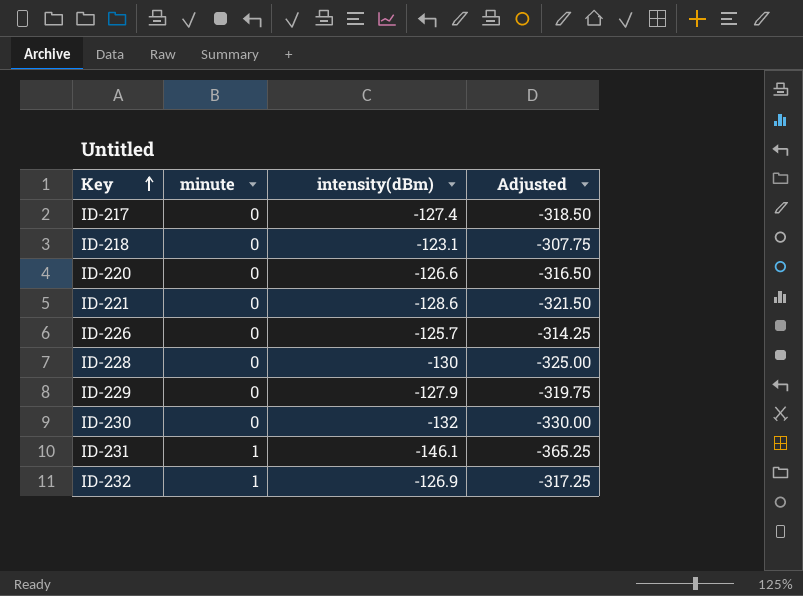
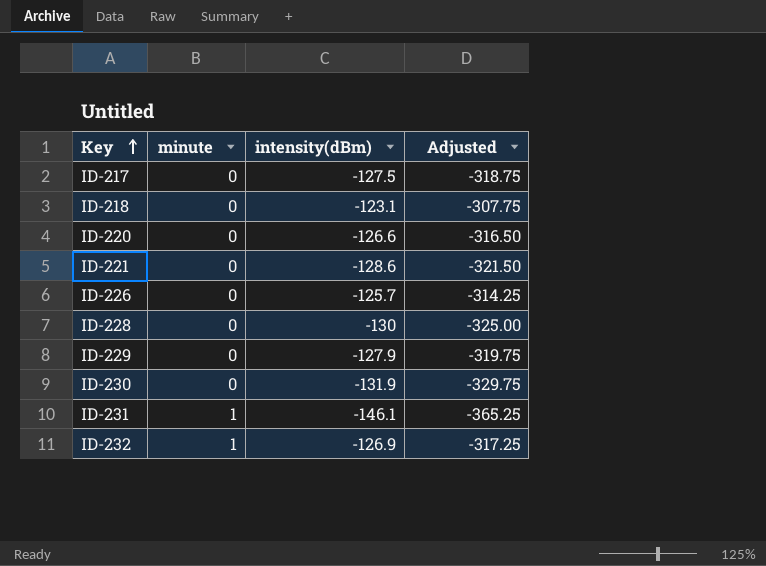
ID-217 | intensity(dBm): -127.4 -> -127.5
ID-217 | Adjusted: -318.50 -> -318.75
ID-230 | intensity(dBm): -132 -> -131.9
ID-230 | Adjusted: -330.00 -> -329.75

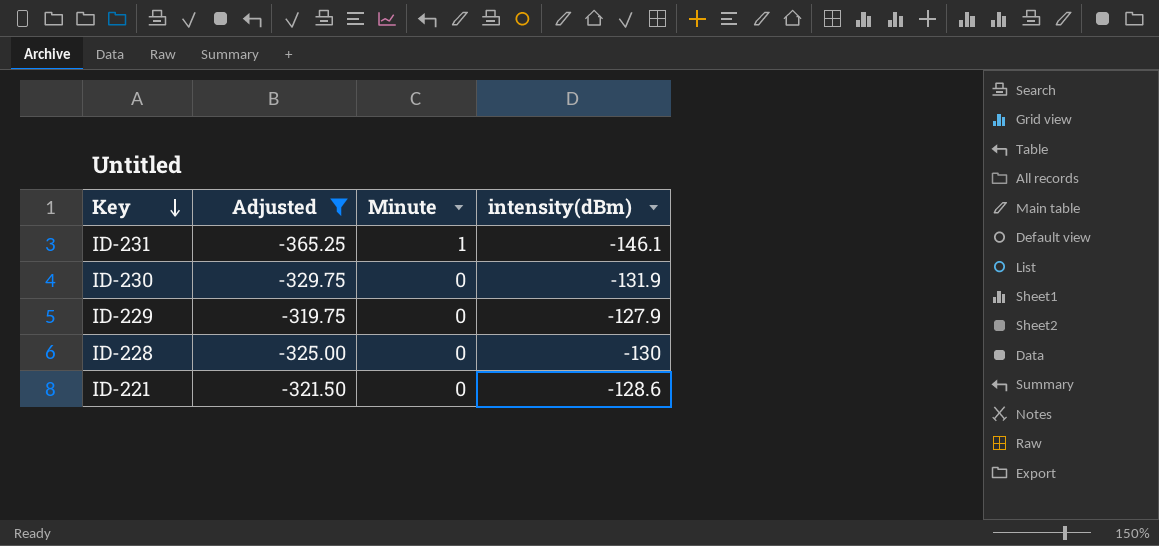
filter: none -> Adjusted <= -319.75
row order: Key ascending -> Key descending
column Adjusted | position: 4 -> 2
column name: minute -> Minute

